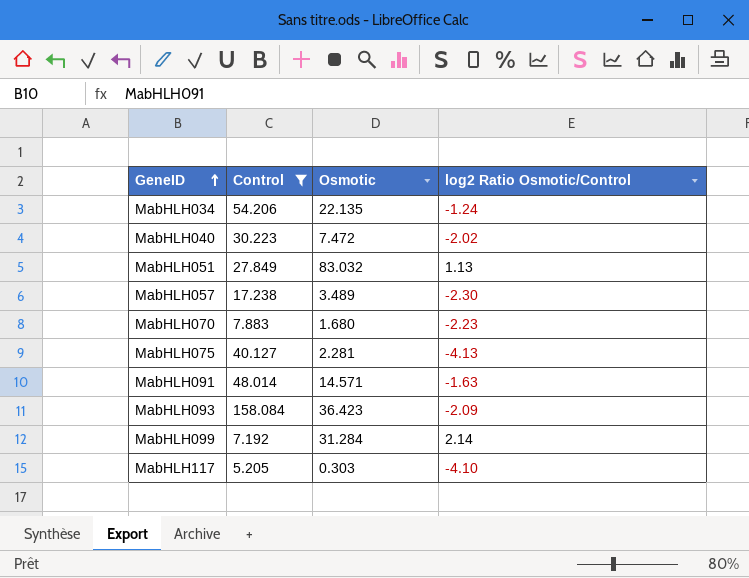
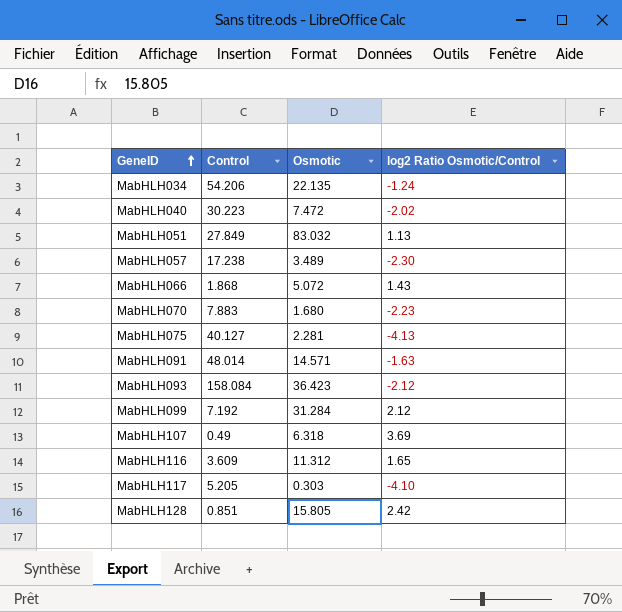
filter: Control >= 5.205 -> none
MabHLH093 | log2 Ratio Osmotic/Control: -2.09 -> -2.12
MabHLH099 | log2 Ratio Osmotic/Control: 2.14 -> 2.12

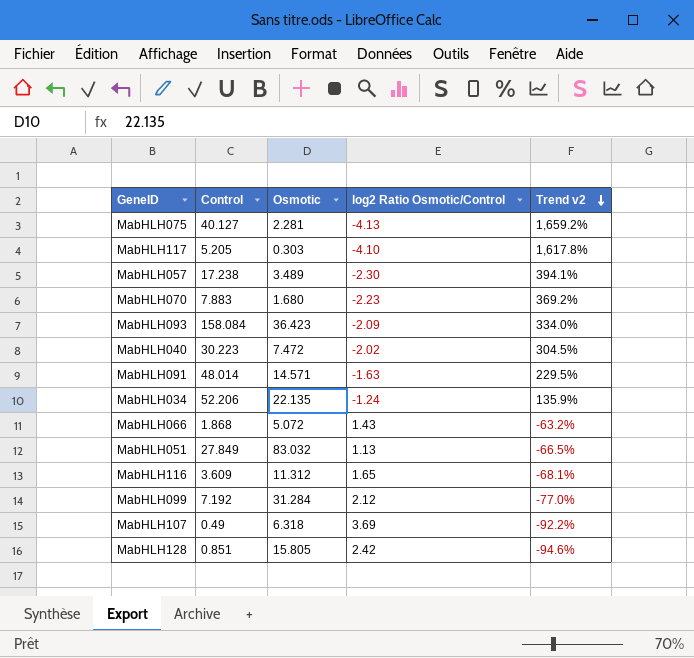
row order: GeneID ascending -> Trend v2 descending
column Trend v2 | formula: none -> ([Control] - [Osmotic]) / [Osmotic]
MabHLH093 | log2 Ratio Osmotic/Control: -2.12 -> -2.09
MabHLH034 | Control: 54.206 -> 52.206

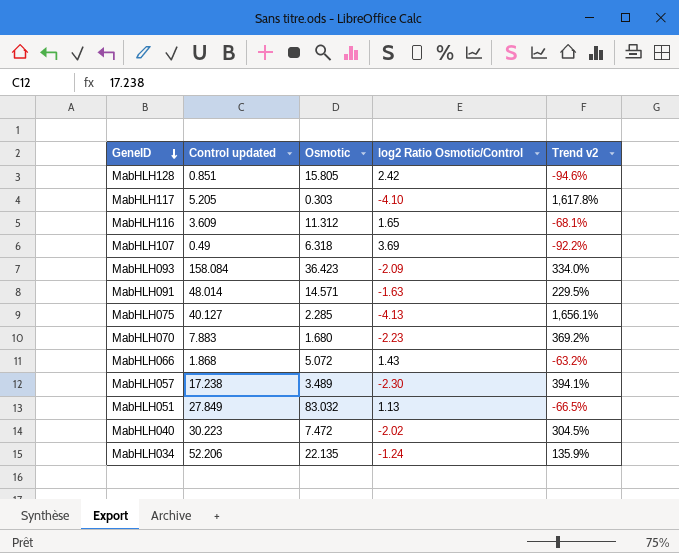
row order: Trend v2 descending -> GeneID descending
column name: Control -> Control updated
row MabHLH099: 7.192 | 31.284 | 2.12 | -77.0% -> none
MabHLH075 | Osmotic: 2.281 -> 2.285
MabHLH075 | Trend v2: 1,659.2% -> 1,656.1%

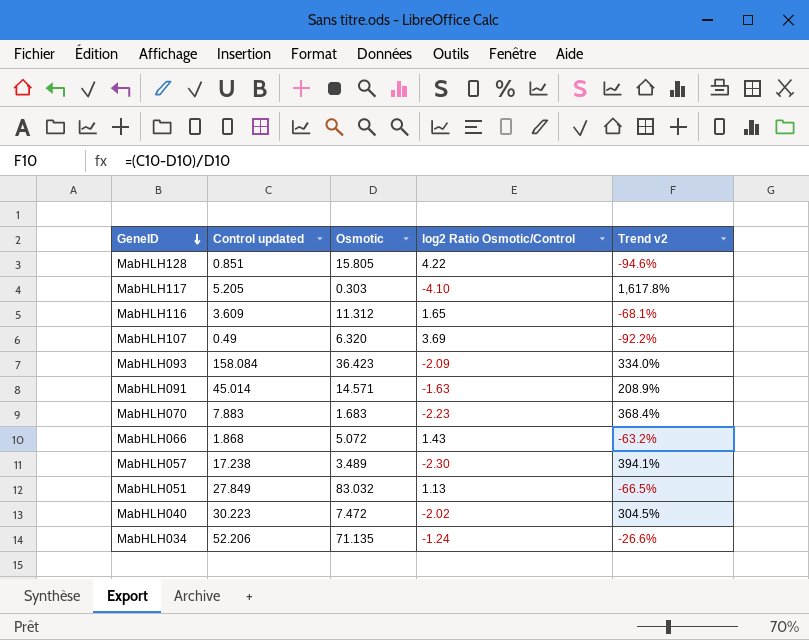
row MabHLH075: 40.127 | 2.285 | -4.13 | 1,656.1% -> none
MabHLH128 | log2 Ratio Osmotic/Control: 2.42 -> 4.22
MabHLH107 | Osmotic: 6.318 -> 6.320
MabHLH091 | Control updated: 48.014 -> 45.014
MabHLH091 | Trend v2: 229.5% -> 208.9%
MabHLH070 | Osmotic: 1.680 -> 1.683
MabHLH070 | Trend v2: 369.2% -> 368.4%
MabHLH034 | Osmotic: 22.135 -> 71.135
MabHLH034 | Trend v2: 135.9% -> -26.6%

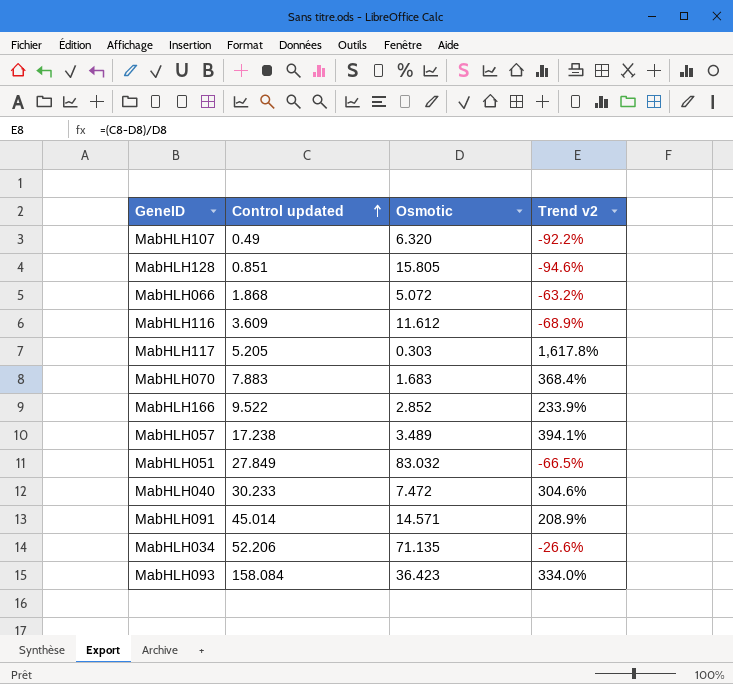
row order: GeneID descending -> Control updated ascending
column log2 Ratio Osmotic/Control | position: 4 -> none
MabHLH116 | Osmotic: 11.312 -> 11.612
MabHLH116 | Trend v2: -68.1% -> -68.9%
row MabHLH166: none -> 9.522 | 2.852 | 233.9%
MabHLH040 | Control updated: 30.223 -> 30.233
MabHLH040 | Trend v2: 304.5% -> 304.6%

